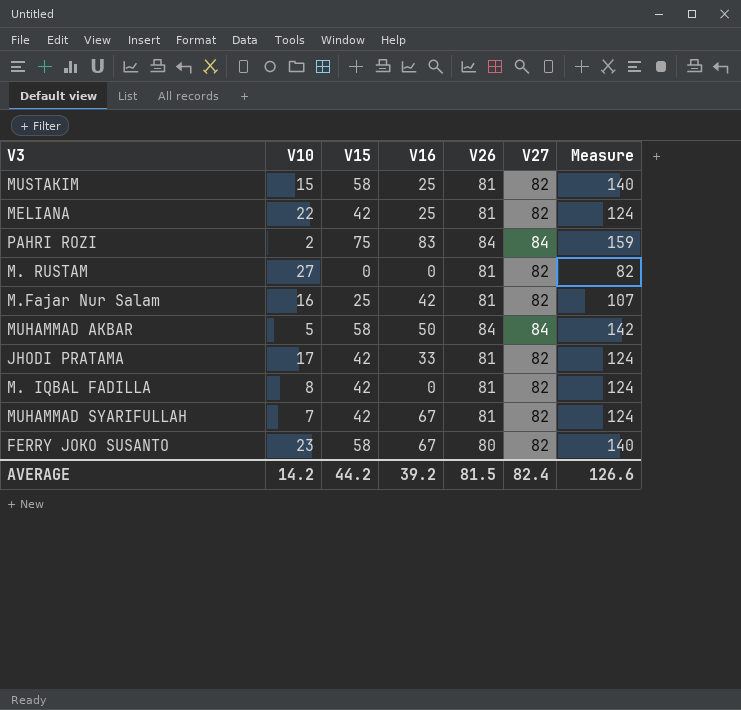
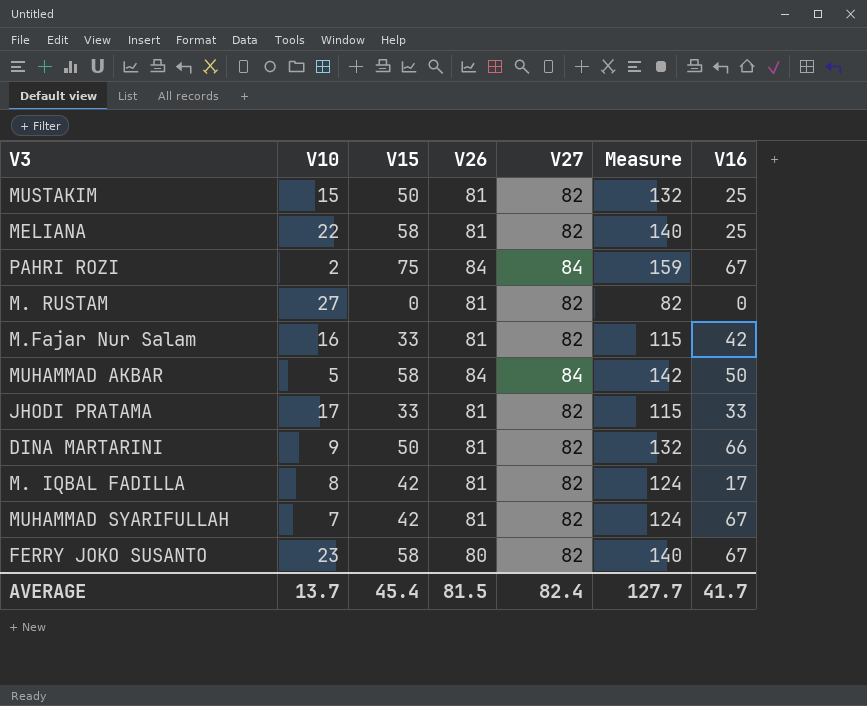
column V16 | position: 4 -> 7
MUSTAKIM | V15: 58 -> 50
MUSTAKIM | Measure: 140 -> 132
MELIANA | V15: 42 -> 58
MELIANA | Measure: 124 -> 140
PAHRI ROZI | V16: 83 -> 67
M.Fajar Nur Salam | V15: 25 -> 33
M.Fajar Nur Salam | Measure: 107 -> 115
JHODI PRATAMA | V15: 42 -> 33
JHODI PRATAMA | Measure: 124 -> 115
row DINA MARTARINI: none -> 9 | 50 | 81 | 82 | 132 | 66
M. IQBAL FADILLA | V16: 0 -> 17
AVERAGE | V10: 14.2 -> 13.7
AVERAGE | V15: 44.2 -> 45.4
AVERAGE | Measure: 126.6 -> 127.7
AVERAGE | V16: 39.2 -> 41.7

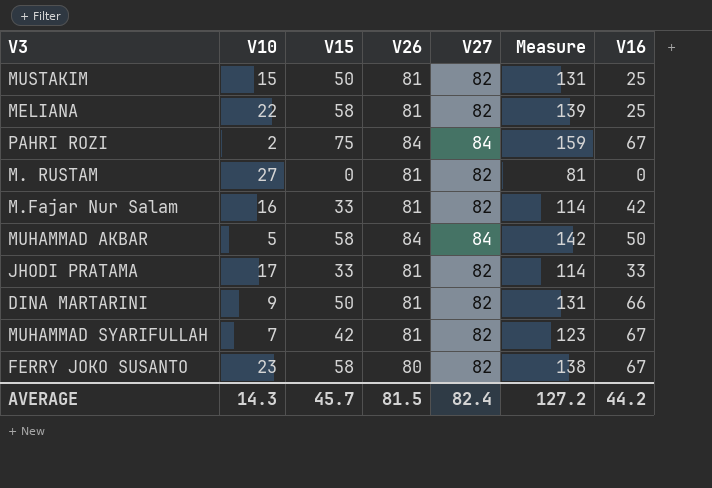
column Measure | formula: [V15] + [V27] -> [V15] + [V26]
row M. IQBAL FADILLA: 8 | 42 | 81 | 82 | 124 | 17 -> none
AVERAGE | V10: 13.7 -> 14.3
AVERAGE | V15: 45.4 -> 45.7
AVERAGE | Measure: 127.7 -> 127.2
AVERAGE | V16: 41.7 -> 44.2

